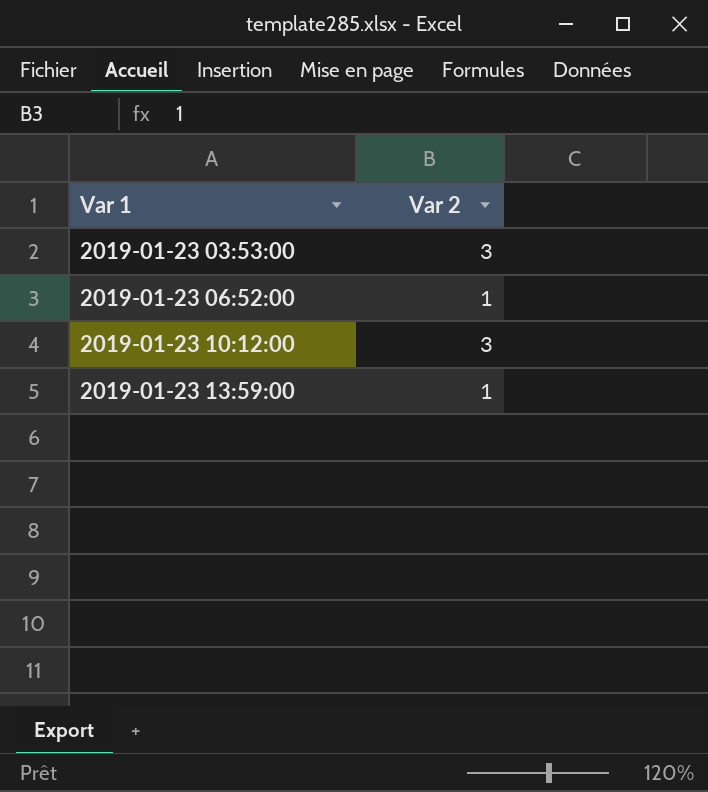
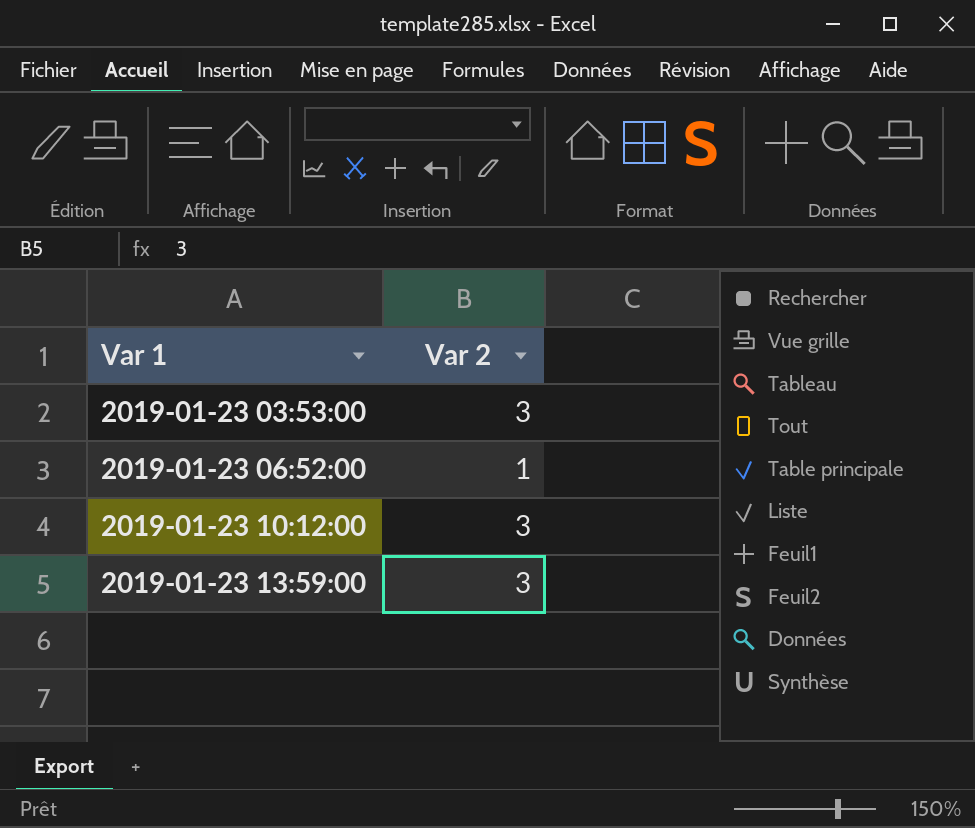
2019-01-23 13:59:00 | Var 2: 1 -> 3

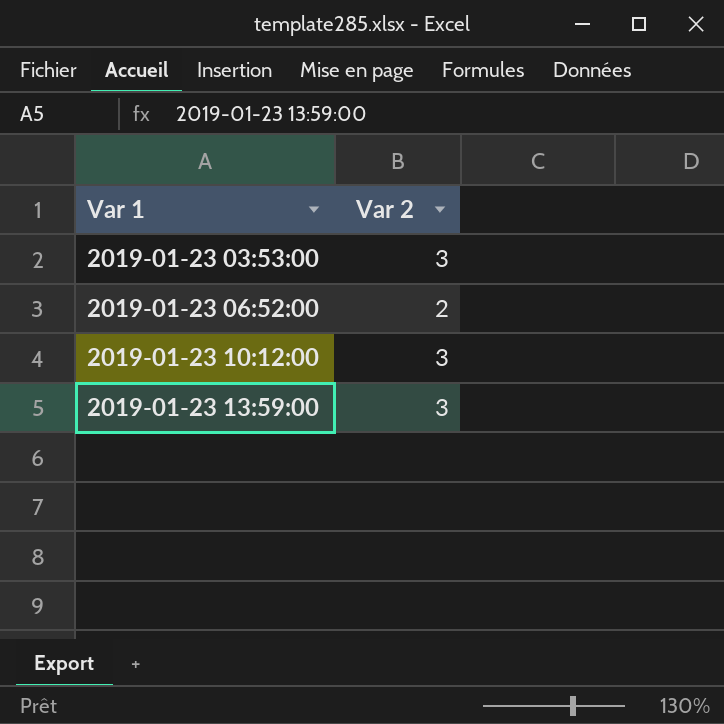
2019-01-23 06:52:00 | Var 2: 1 -> 2

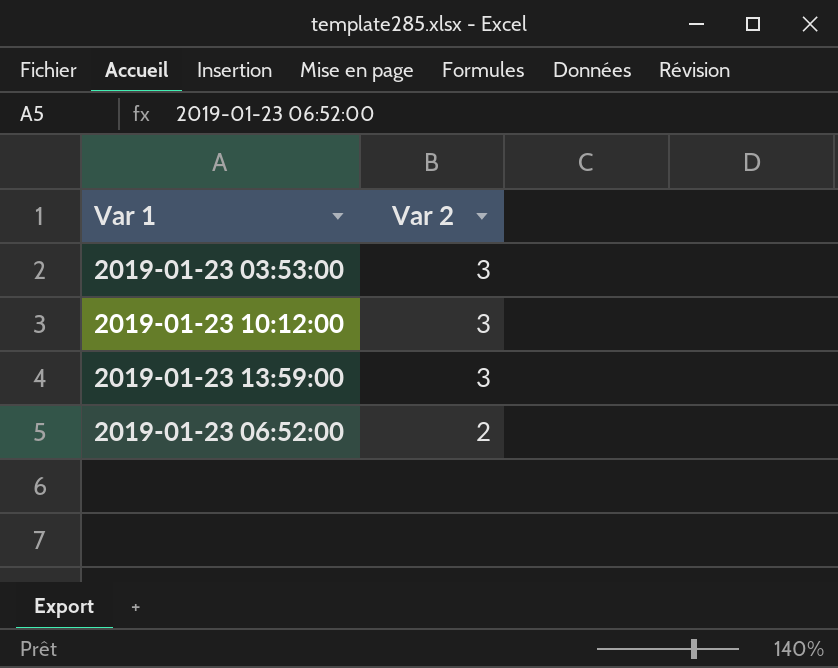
row order: Var 1 ascending -> Var 2 descending

